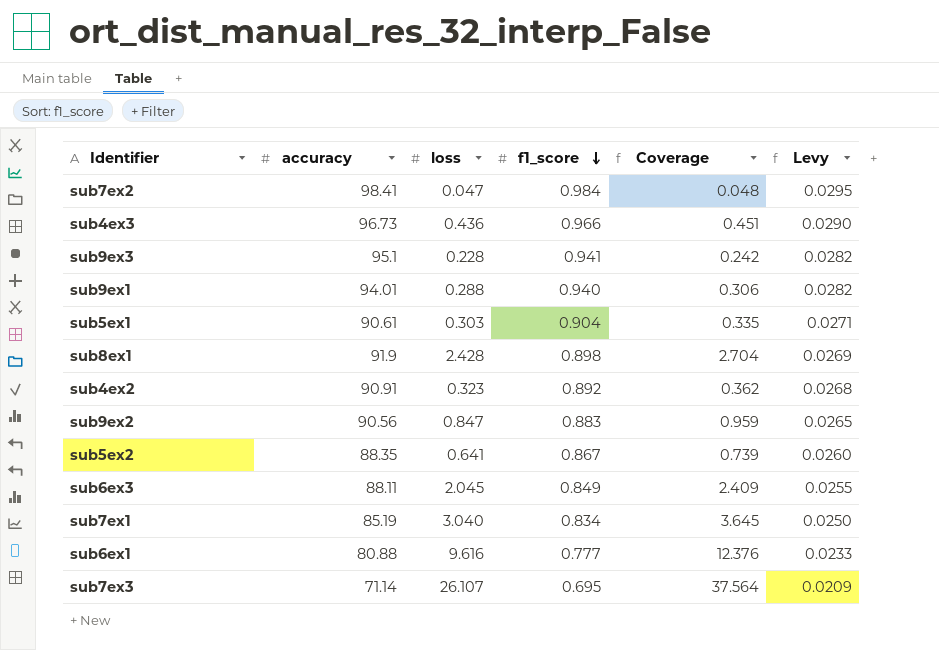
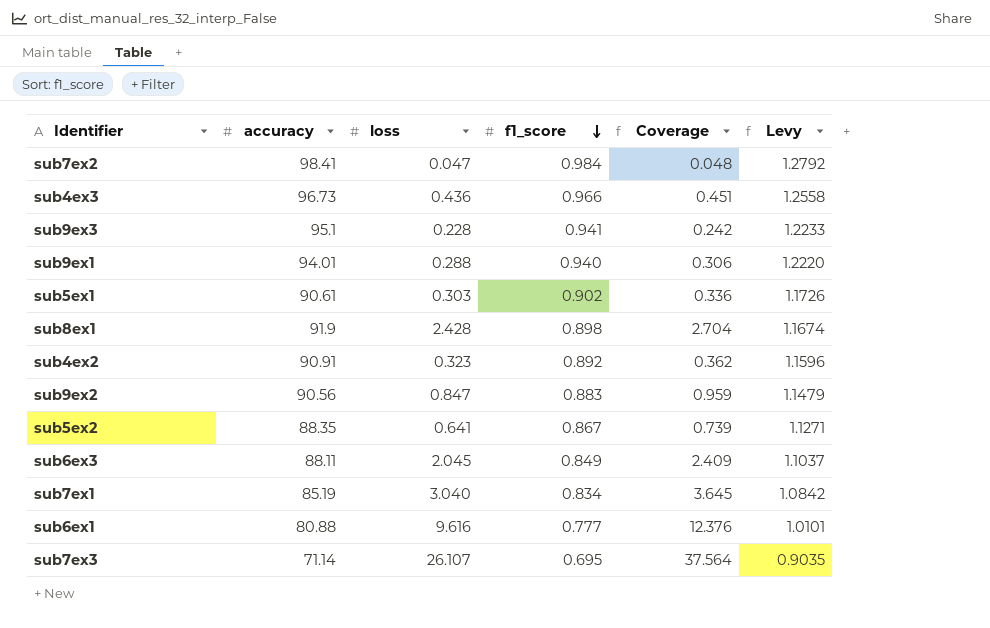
column Levy | formula: [f1_score] * 0.03 -> [f1_score] * 1.3
sub5ex1 | f1_score: 0.904 -> 0.902
sub5ex1 | Coverage: 0.335 -> 0.336

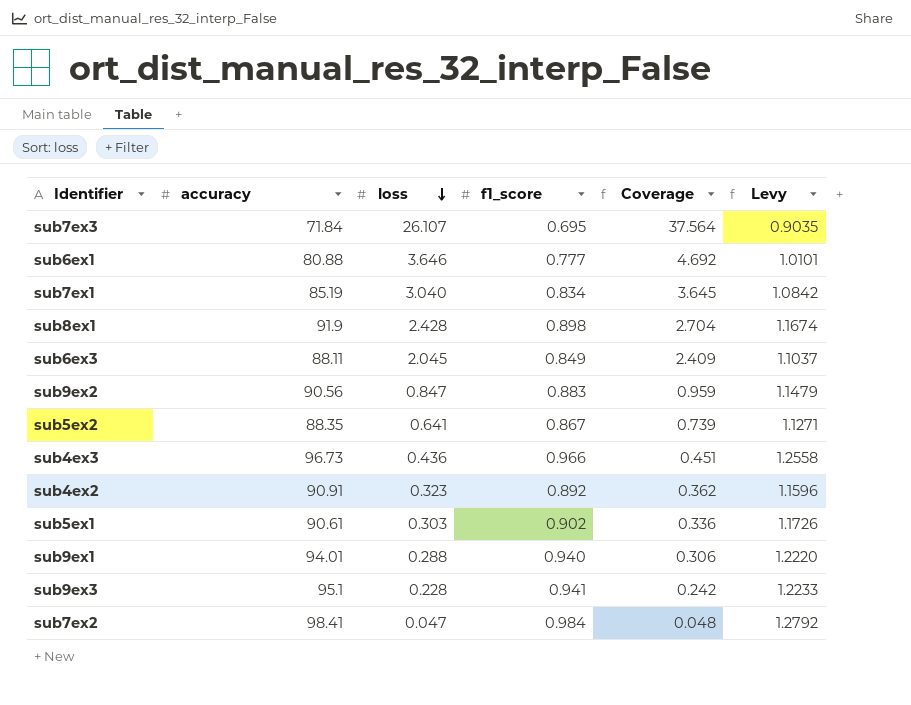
row order: f1_score descending -> loss descending
sub7ex3 | accuracy: 71.14 -> 71.84
sub6ex1 | loss: 9.616 -> 3.646
sub6ex1 | Coverage: 12.376 -> 4.692

